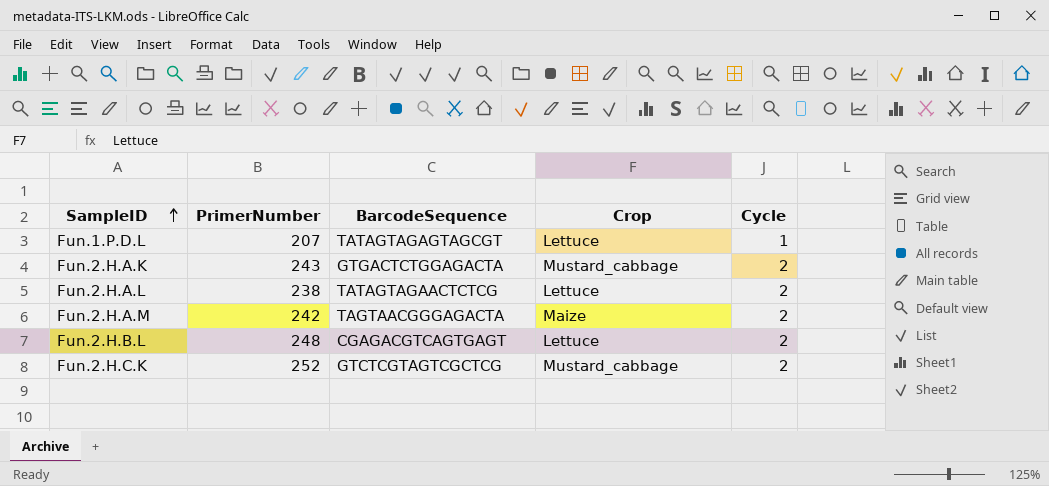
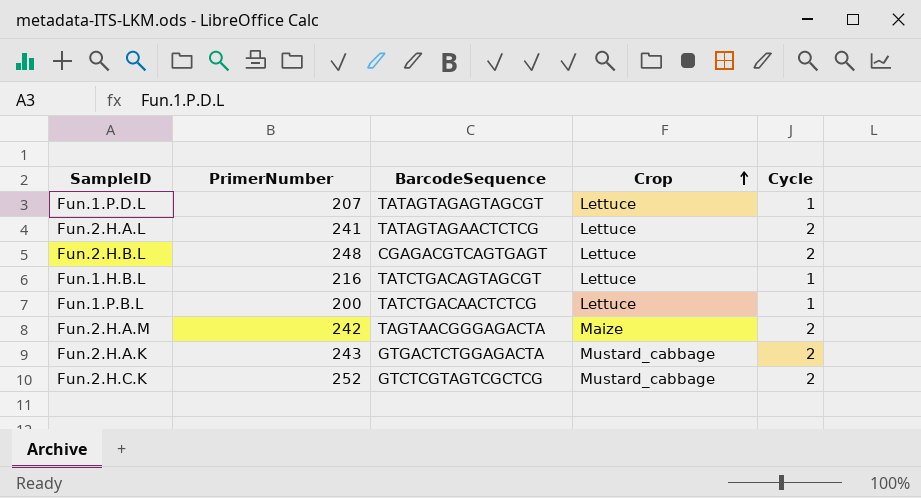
row order: SampleID ascending -> Crop ascending
Fun.2.H.A.L | PrimerNumber: 238 -> 241
row Fun.1.H.B.L: none -> 216 | TATCTGACAGTAGCGT | Lettuce | 1
row Fun.1.P.B.L: none -> 200 | TATCTGACAACTCTCG | Lettuce | 1

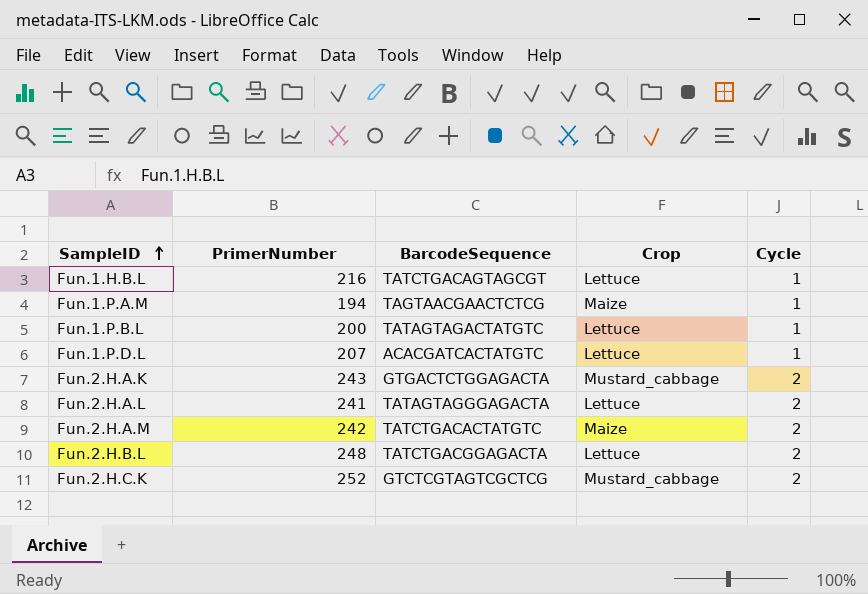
row order: Crop ascending -> SampleID ascending
row Fun.1.P.A.M: none -> 194 | TAGTAACGAACTCTCG | Maize | 1
Fun.1.P.B.L | BarcodeSequence: TATCTGACAACTCTCG -> TATAGTAGACTATGTC
Fun.1.P.D.L | BarcodeSequence: TATAGTAGAGTAGCGT -> ACACGATCACTATGTC
Fun.2.H.A.L | BarcodeSequence: TATAGTAGAACTCTCG -> TATAGTAGGGAGACTA
Fun.2.H.A.M | BarcodeSequence: TAGTAACGGGAGACTA -> TATCTGACACTATGTC
Fun.2.H.B.L | BarcodeSequence: CGAGACGTCAGTGAGT -> TATCTGACGGAGACTA

